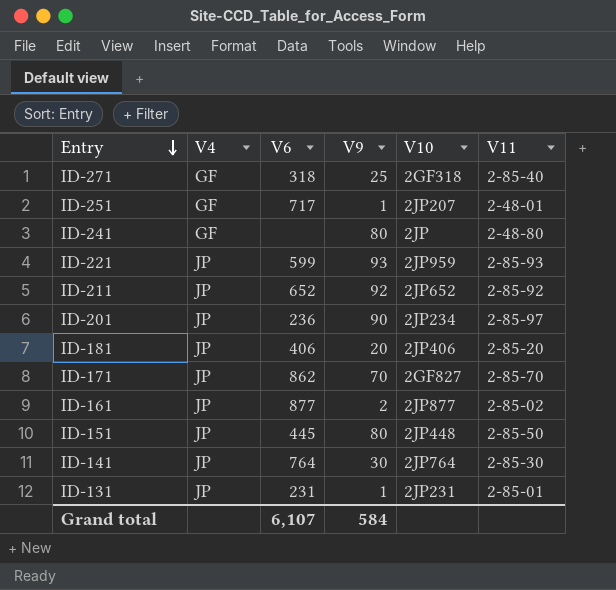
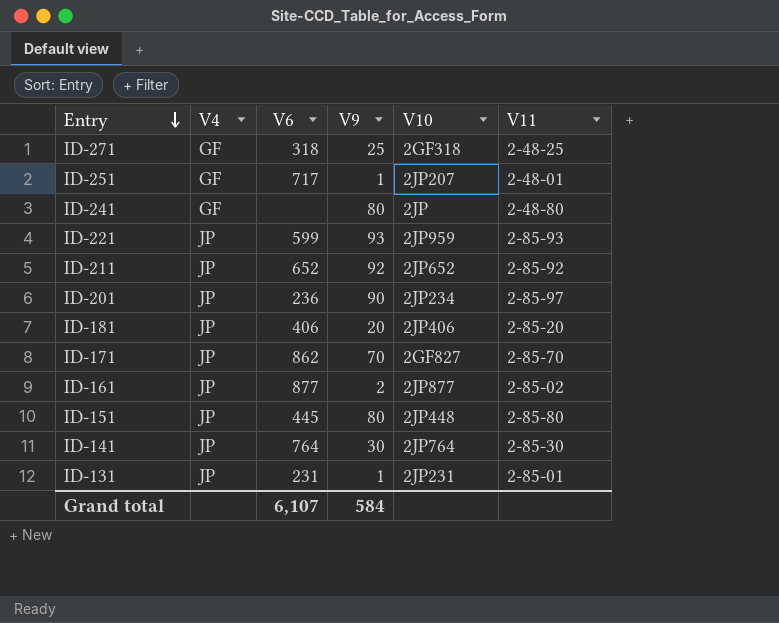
ID-271 | V11: 2-85-40 -> 2-48-25
ID-151 | V11: 2-85-50 -> 2-85-80

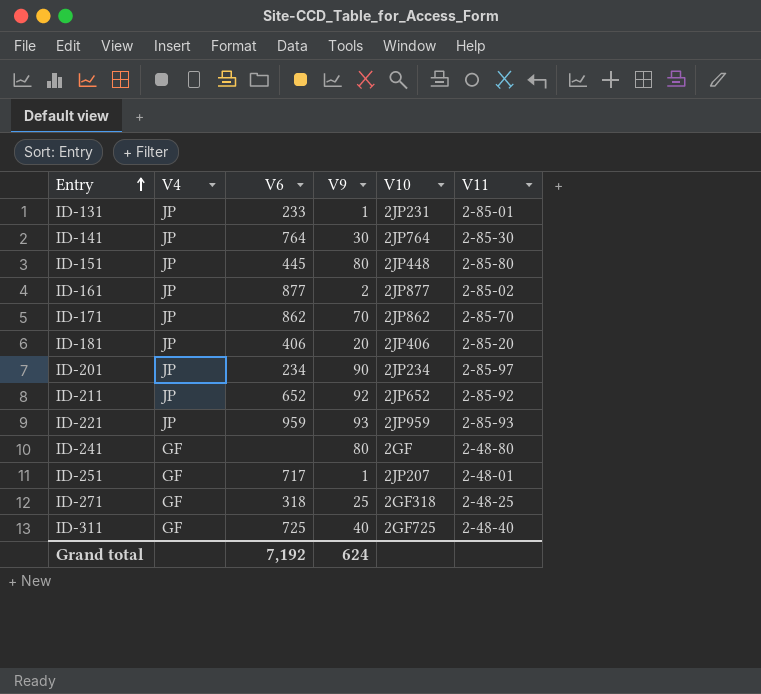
row order: Entry descending -> Entry ascending
ID-131 | V6: 231 -> 233
ID-171 | V10: 2GF827 -> 2JP862
ID-201 | V6: 236 -> 234
ID-221 | V6: 599 -> 959
ID-241 | V10: 2JP -> 2GF
row ID-311: none -> GF | 725 | 40 | 2GF725 | 2-48-40
Grand total | V6: 6,107 -> 7,192
Grand total | V9: 584 -> 624

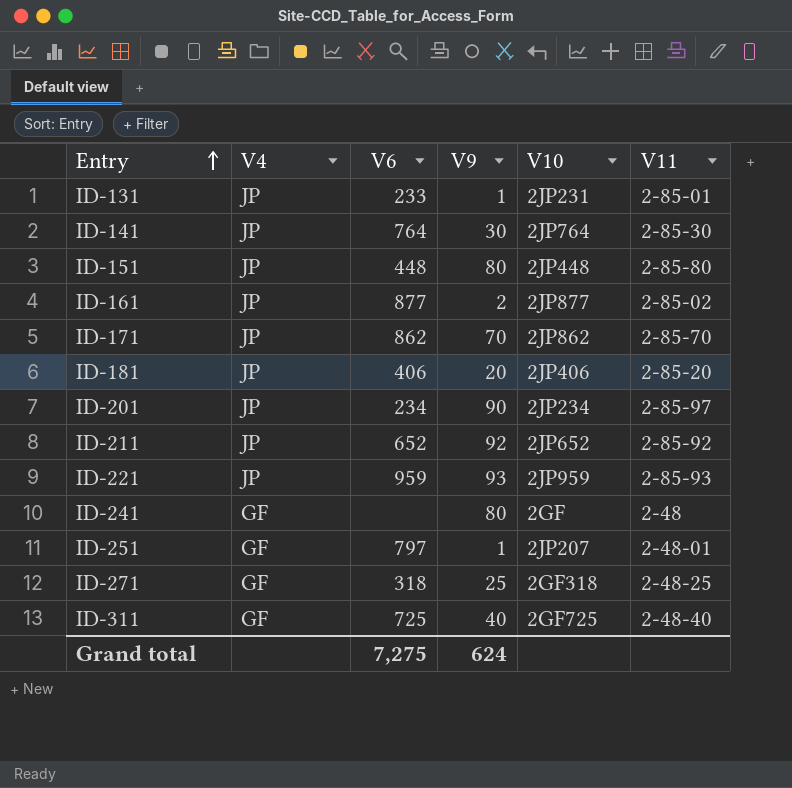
ID-151 | V6: 445 -> 448
ID-241 | V11: 2-48-80 -> 2-48
ID-251 | V6: 717 -> 797
Grand total | V6: 7,192 -> 7,275

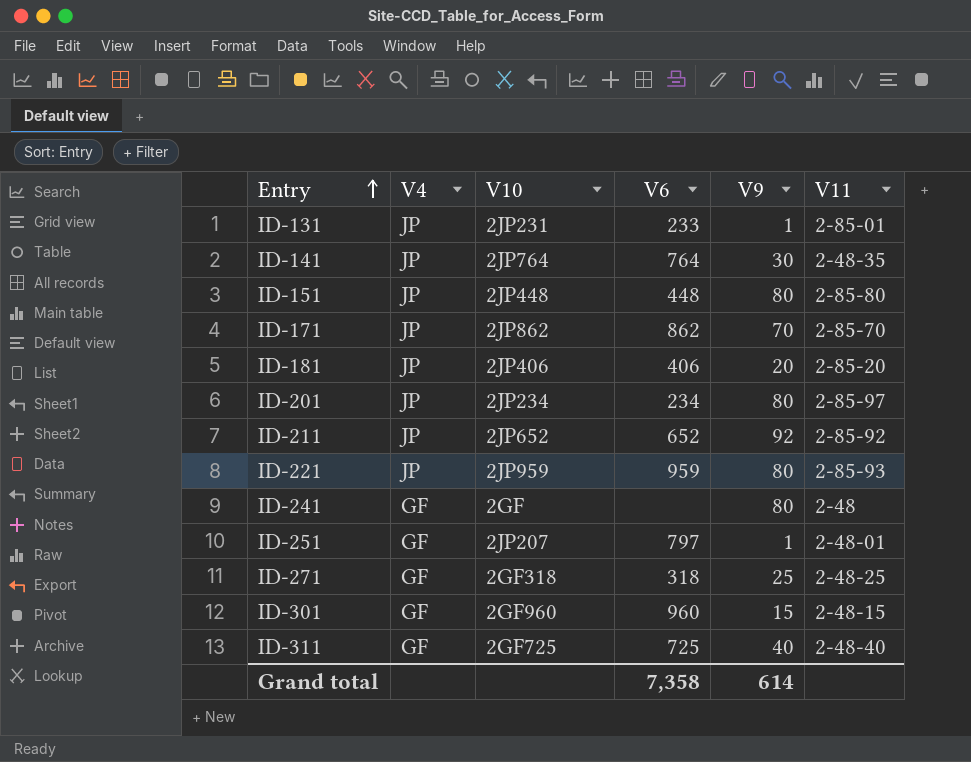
column V10 | position: 5 -> 3
row ID-161: JP | 877 | 2 | 2JP877 | 2-85-02 -> none
ID-141 | V11: 2-85-30 -> 2-48-35
ID-201 | V9: 90 -> 80
ID-221 | V9: 93 -> 80
row ID-301: none -> GF | 2GF960 | 960 | 15 | 2-48-15
Grand total | V6: 7,275 -> 7,358
Grand total | V9: 624 -> 614

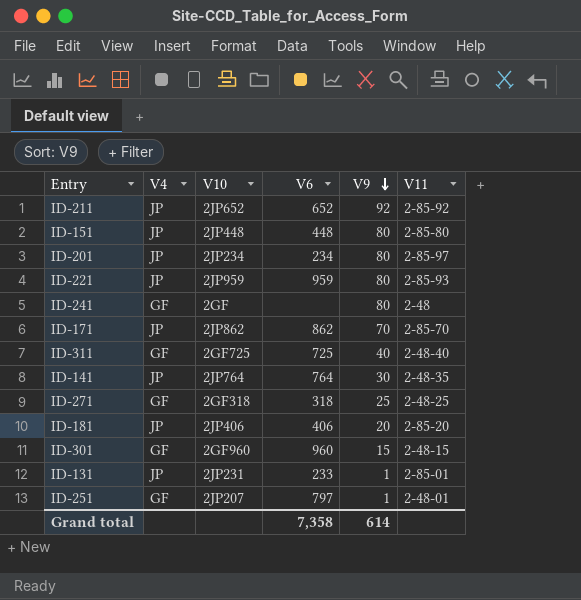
row order: Entry ascending -> V9 descending

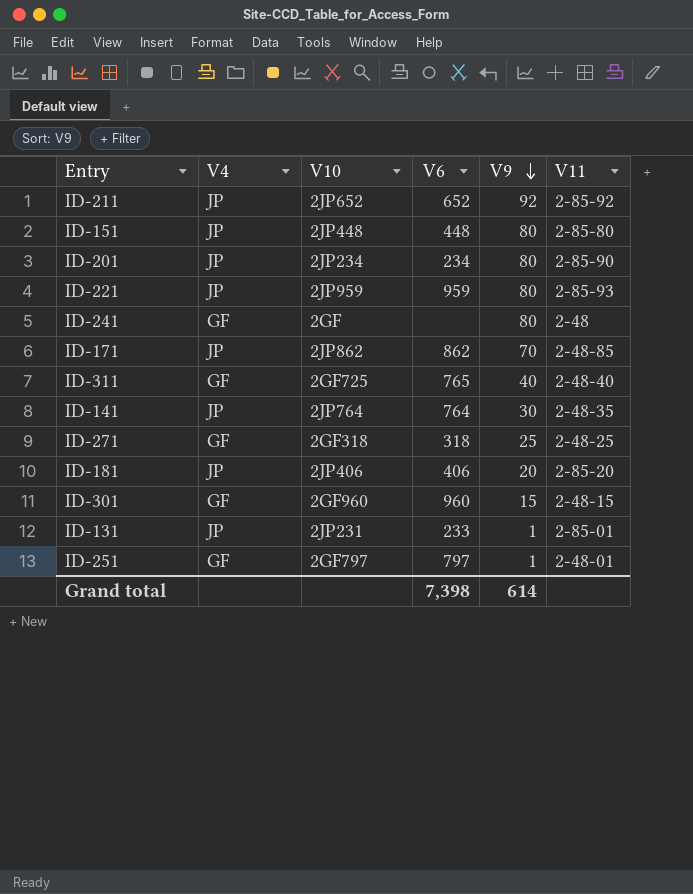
ID-201 | V11: 2-85-97 -> 2-85-90
ID-171 | V11: 2-85-70 -> 2-48-85
ID-311 | V6: 725 -> 765
ID-251 | V10: 2JP207 -> 2GF797
Grand total | V6: 7,358 -> 7,398

